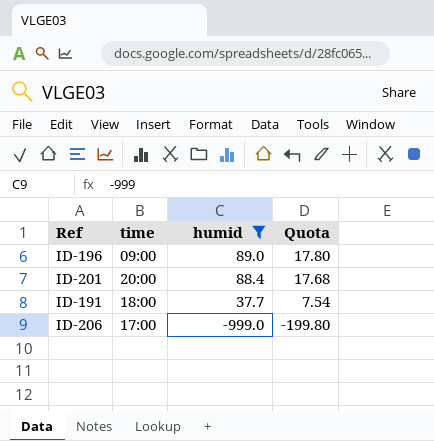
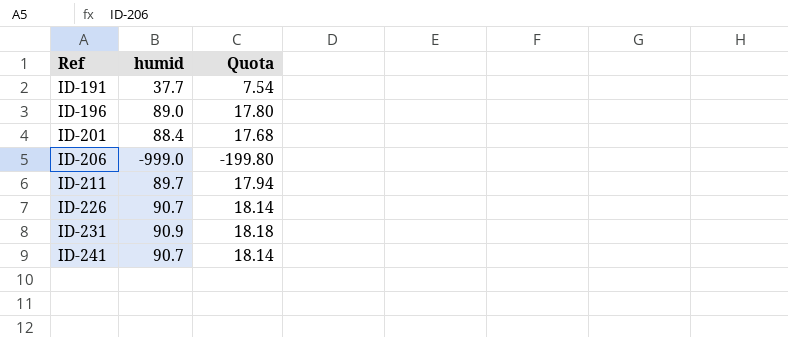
filter: humid <= 89.0 -> none
row order: humid descending -> Ref ascending
column time | position: 2 -> none

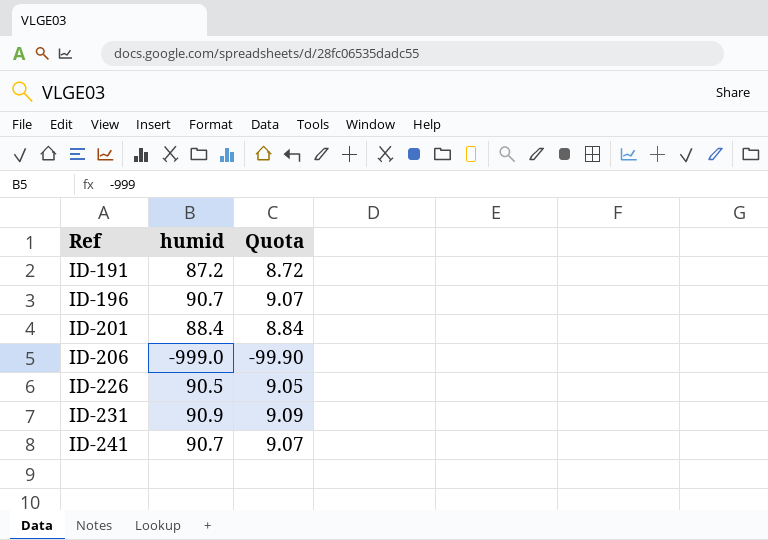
column Quota | formula: [humid] * 0.2 -> [humid] * 0.1
row ID-211: 89.7 | 17.94 -> none
ID-191 | humid: 37.7 -> 87.2
ID-196 | humid: 89.0 -> 90.7
ID-226 | humid: 90.7 -> 90.5

